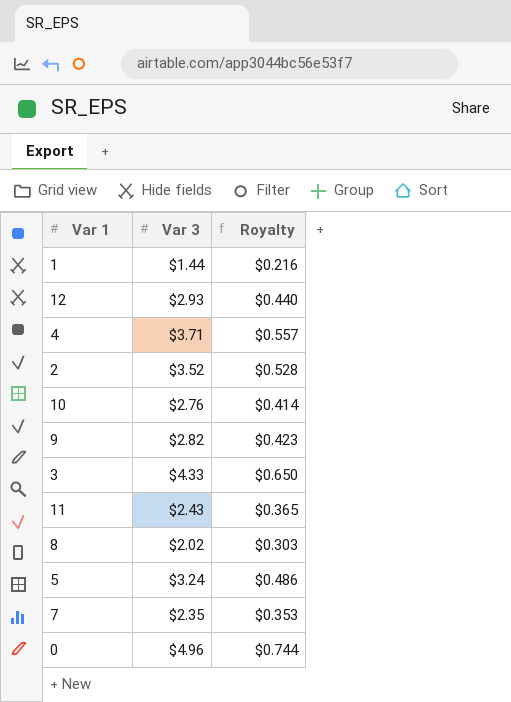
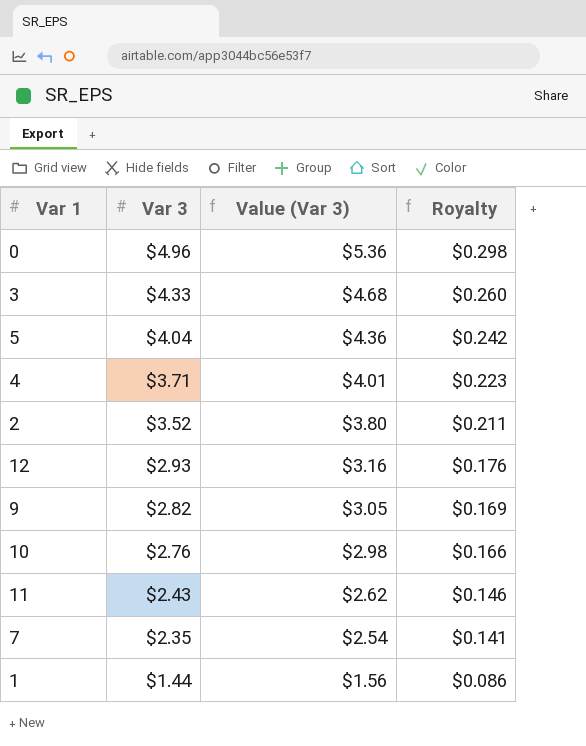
row order: none -> Var 3 descending
column Value (Var 3) | formula: none -> [Var 3] * 1.08
column Royalty | formula: [Var 3] * 0.15 -> [Var 3] * 0.06
row 8: $2.02 | $0.303 -> none
5 | Var 3: $3.24 -> $4.04

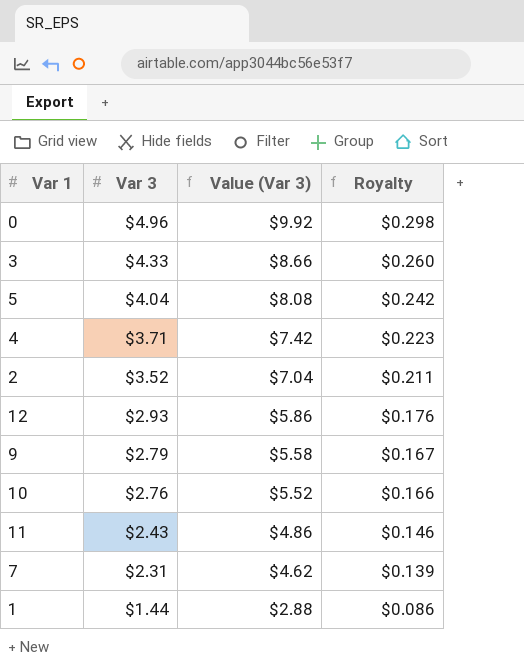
column Value (Var 3) | formula: [Var 3] * 1.08 -> [Var 3] * 2
9 | Var 3: $2.82 -> $2.79
9 | Royalty: $0.169 -> $0.167
7 | Var 3: $2.35 -> $2.31
7 | Royalty: $0.141 -> $0.139

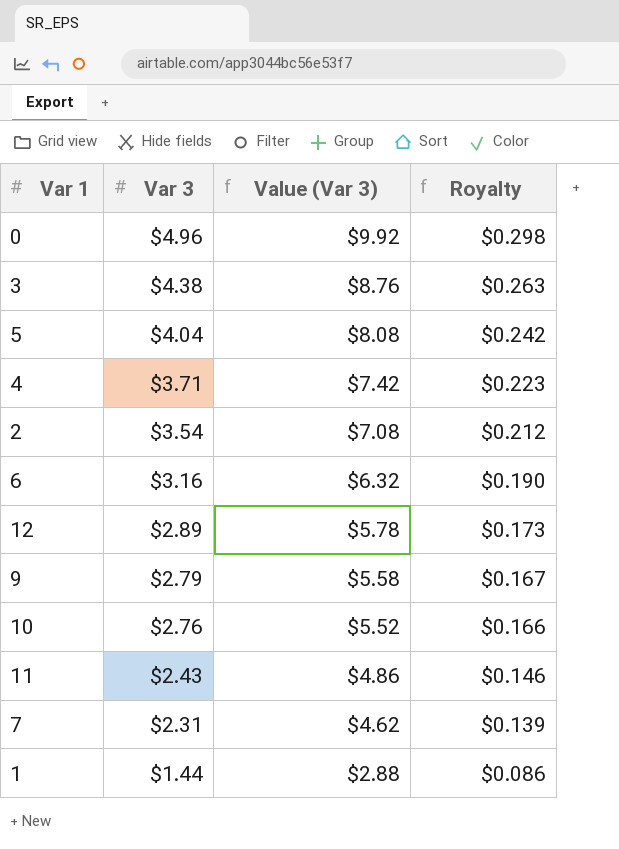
3 | Var 3: $4.33 -> $4.38
3 | Value (Var 3): $8.66 -> $8.76
3 | Royalty: $0.260 -> $0.263
2 | Var 3: $3.52 -> $3.54
2 | Value (Var 3): $7.04 -> $7.08
2 | Royalty: $0.211 -> $0.212
row 6: none -> $3.16 | $6.32 | $0.190
12 | Var 3: $2.93 -> $2.89
12 | Value (Var 3): $5.86 -> $5.78
12 | Royalty: $0.176 -> $0.173

